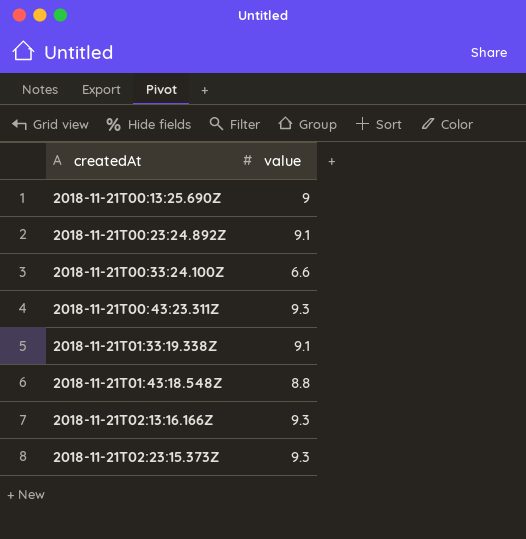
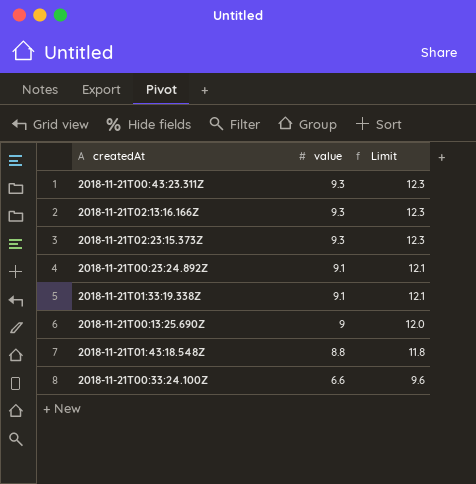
row order: createdAt ascending -> value descending
column Limit | formula: none -> [value] + 3

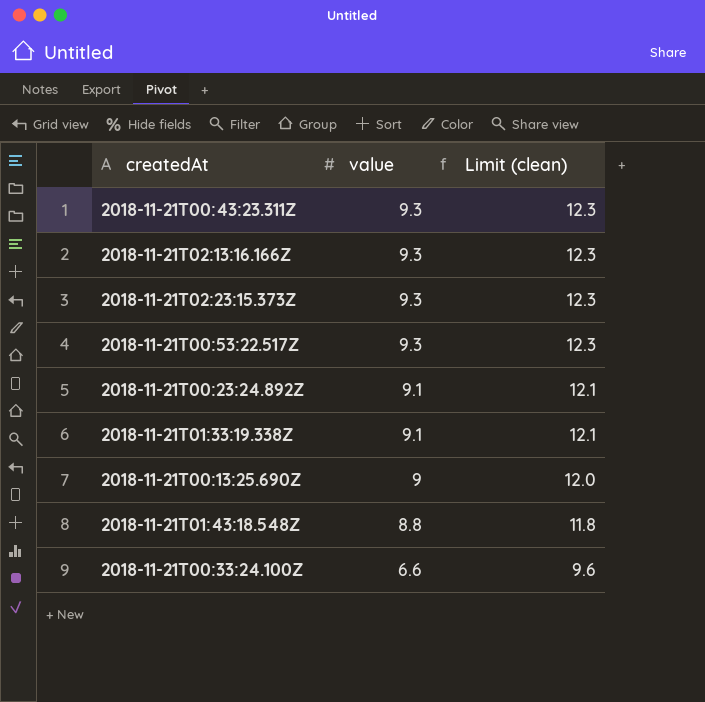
column name: Limit -> Limit (clean)
row 2018-11-21T00:53:22.517Z: none -> 9.3 | 12.3

